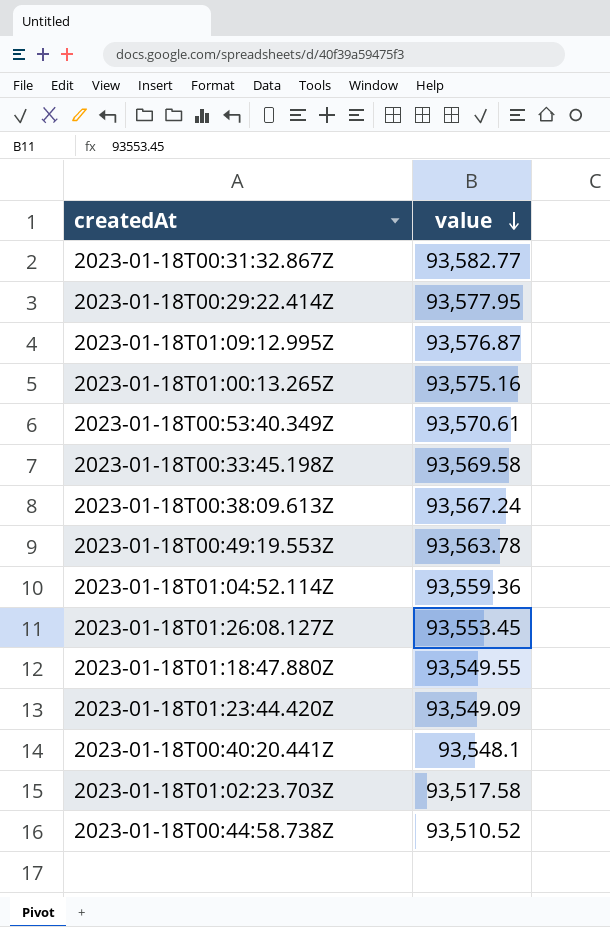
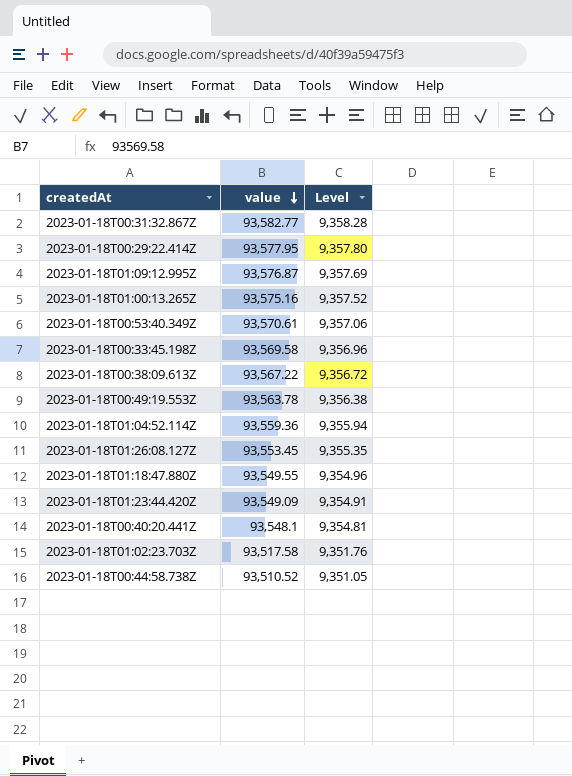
column Level | formula: none -> [value] * 0.1
2023-01-18T00:38:09.613Z | value: 93,567.24 -> 93,567.22

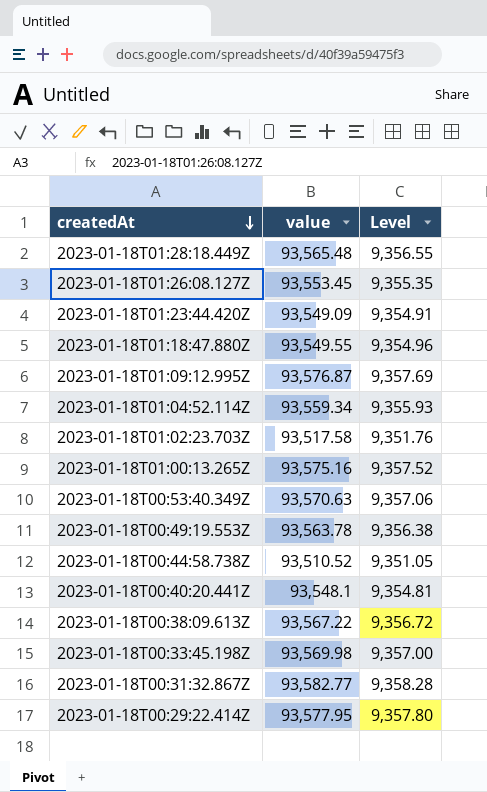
row order: value descending -> createdAt descending
row 2023-01-18T01:28:18.449Z: none -> 93,565.48 | 9,356.55
2023-01-18T01:04:52.114Z | value: 93,559.36 -> 93,559.34
2023-01-18T01:04:52.114Z | Level: 9,355.94 -> 9,355.93
2023-01-18T00:53:40.349Z | value: 93,570.61 -> 93,570.63
2023-01-18T00:33:45.198Z | value: 93,569.58 -> 93,569.98
2023-01-18T00:33:45.198Z | Level: 9,356.96 -> 9,357.00

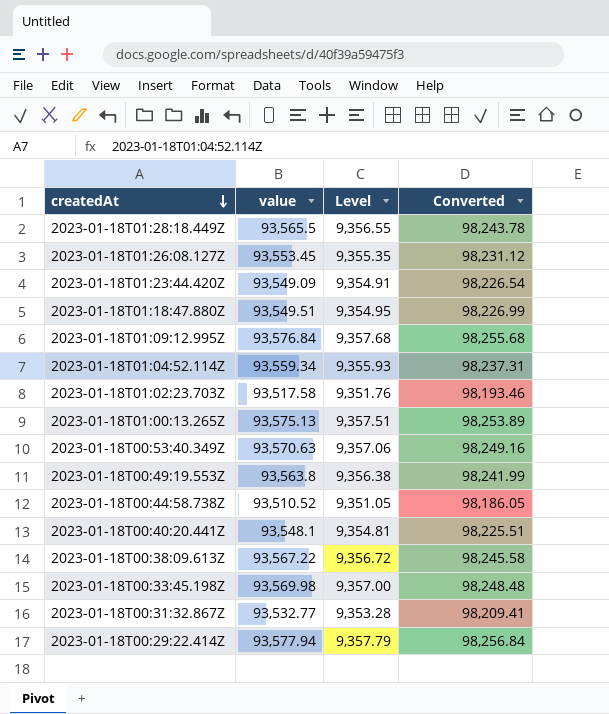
column Converted | formula: none -> [value] * 1.05
2023-01-18T01:28:18.449Z | value: 93,565.48 -> 93,565.5
2023-01-18T01:18:47.880Z | value: 93,549.55 -> 93,549.51
2023-01-18T01:18:47.880Z | Level: 9,354.96 -> 9,354.95
2023-01-18T01:09:12.995Z | value: 93,576.87 -> 93,576.84
2023-01-18T01:09:12.995Z | Level: 9,357.69 -> 9,357.68
2023-01-18T01:00:13.265Z | value: 93,575.16 -> 93,575.13
2023-01-18T01:00:13.265Z | Level: 9,357.52 -> 9,357.51
2023-01-18T00:49:19.553Z | value: 93,563.78 -> 93,563.8
2023-01-18T00:31:32.867Z | value: 93,582.77 -> 93,532.77
2023-01-18T00:31:32.867Z | Level: 9,358.28 -> 9,353.28
2023-01-18T00:29:22.414Z | value: 93,577.95 -> 93,577.94
2023-01-18T00:29:22.414Z | Level: 9,357.80 -> 9,357.79

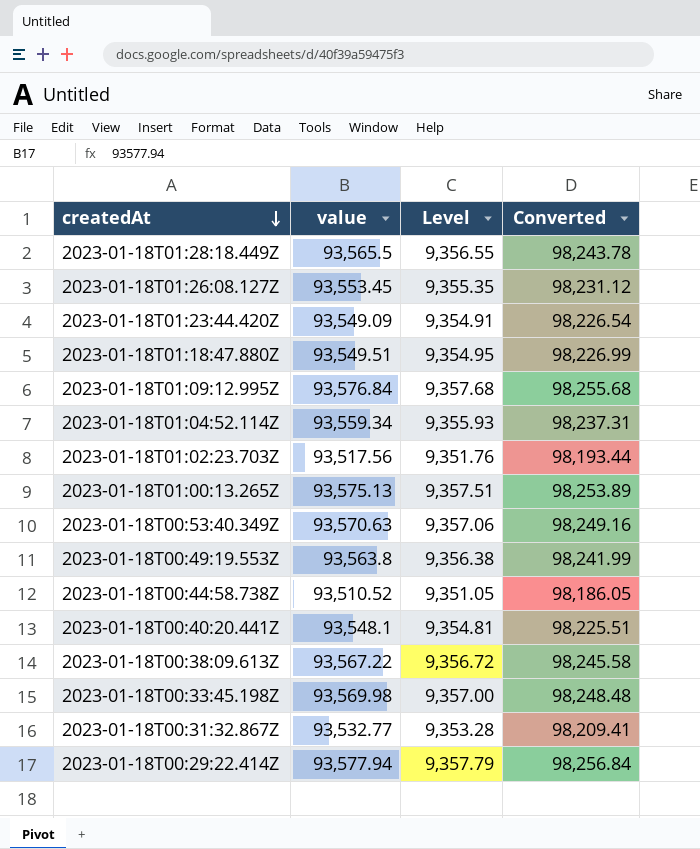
2023-01-18T01:02:23.703Z | value: 93,517.58 -> 93,517.56
2023-01-18T01:02:23.703Z | Converted: 98,193.46 -> 98,193.44

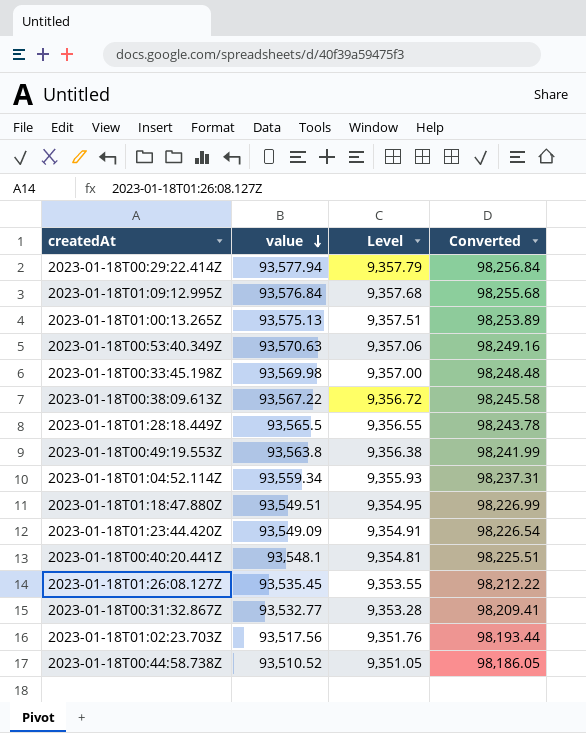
row order: createdAt descending -> value descending
2023-01-18T01:26:08.127Z | value: 93,553.45 -> 93,535.45
2023-01-18T01:26:08.127Z | Level: 9,355.35 -> 9,353.55
2023-01-18T01:26:08.127Z | Converted: 98,231.12 -> 98,212.22

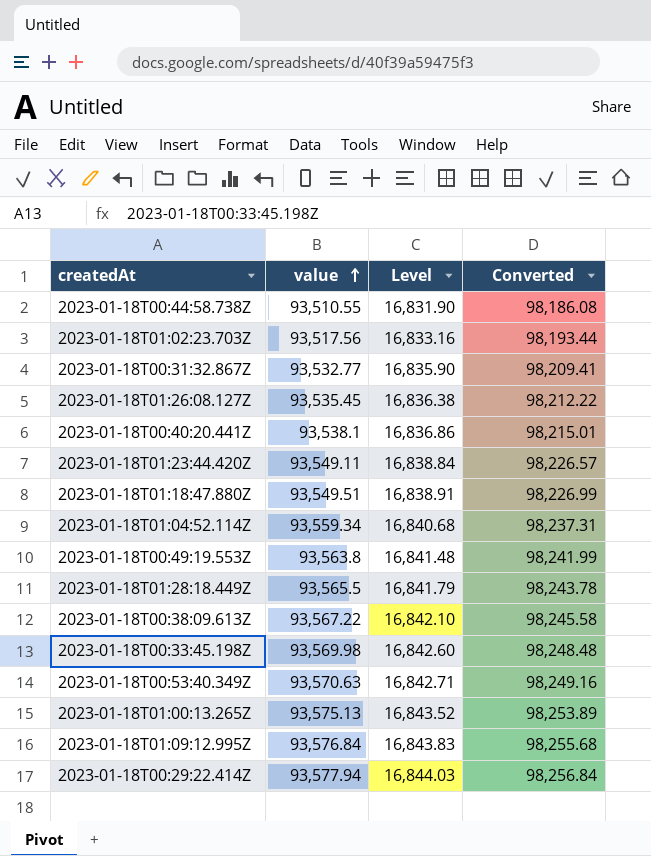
row order: value descending -> value ascending
column Level | formula: [value] * 0.1 -> [value] * 0.18
2023-01-18T00:44:58.738Z | value: 93,510.52 -> 93,510.55
2023-01-18T00:44:58.738Z | Converted: 98,186.05 -> 98,186.08
2023-01-18T00:40:20.441Z | value: 93,548.1 -> 93,538.1
2023-01-18T00:40:20.441Z | Converted: 98,225.51 -> 98,215.01
2023-01-18T01:23:44.420Z | value: 93,549.09 -> 93,549.11
2023-01-18T01:23:44.420Z | Converted: 98,226.54 -> 98,226.57

